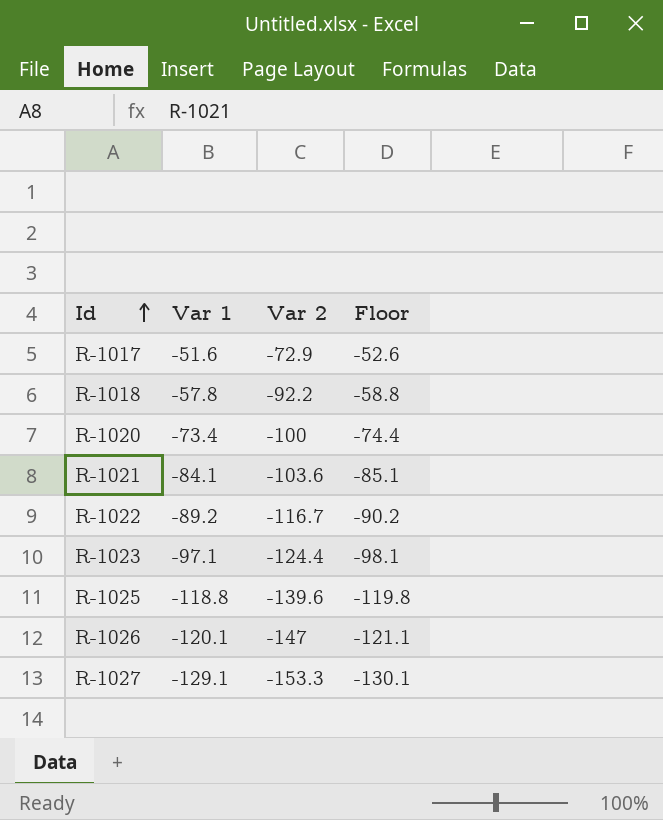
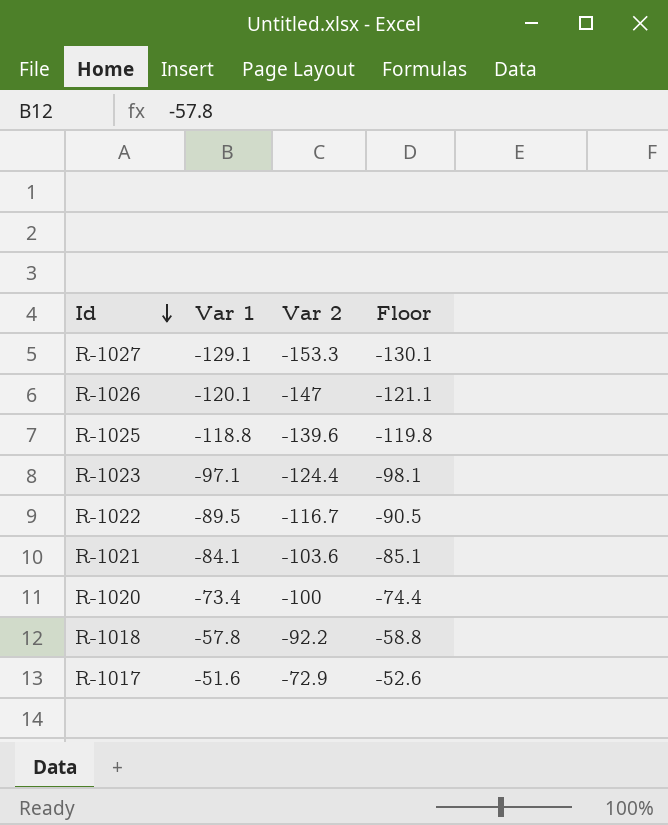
row order: Id ascending -> Id descending
R-1022 | Var 1: -89.2 -> -89.5
R-1022 | Floor: -90.2 -> -90.5

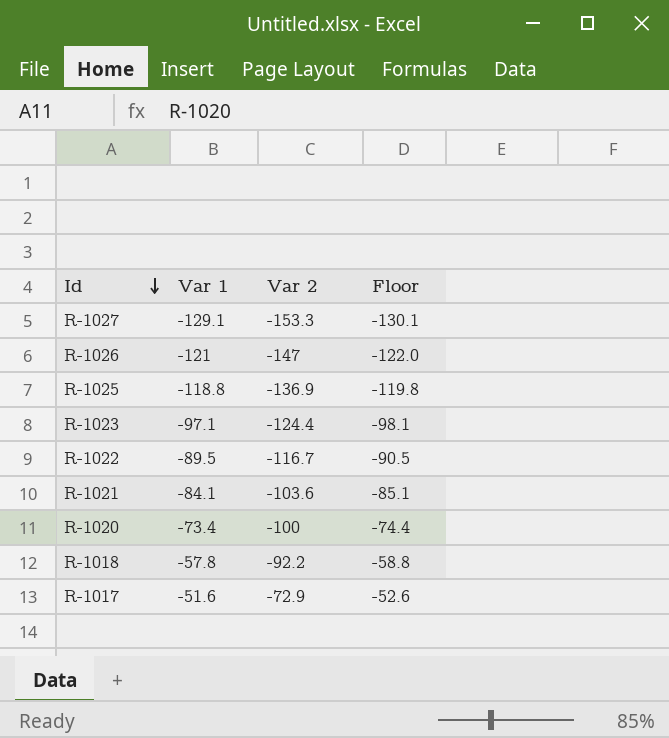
R-1026 | Var 1: -120.1 -> -121
R-1026 | Floor: -121.1 -> -122.0
R-1025 | Var 2: -139.6 -> -136.9

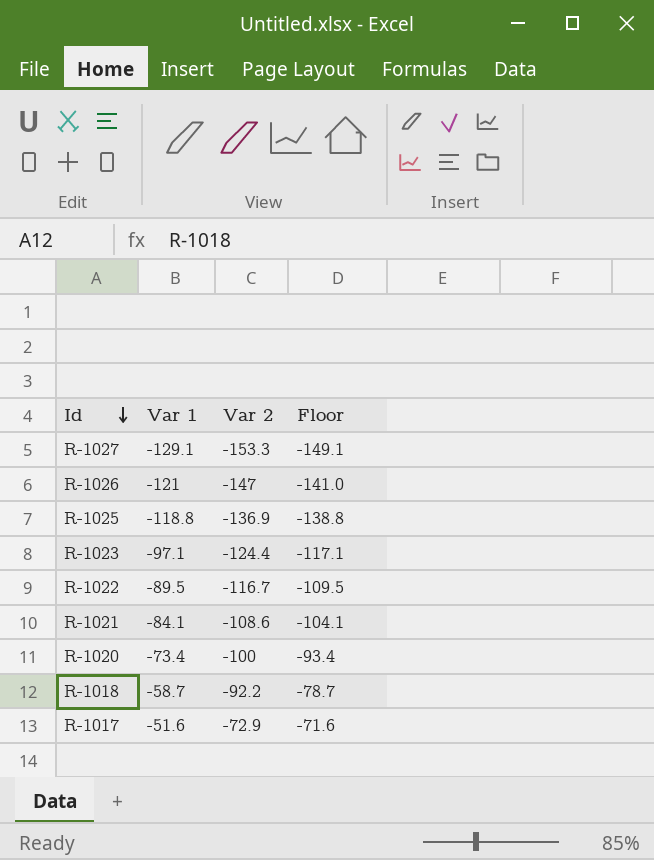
column Floor | formula: [Var 1] - 1 -> [Var 1] - 20
R-1021 | Var 2: -103.6 -> -108.6
R-1018 | Var 1: -57.8 -> -58.7

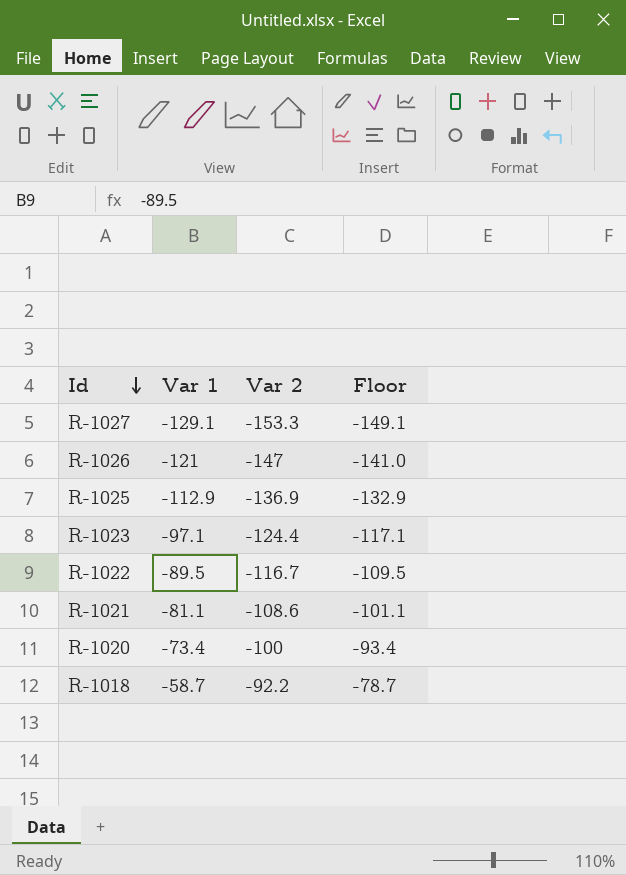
row R-1017: -51.6 | -72.9 | -71.6 -> none
R-1025 | Var 1: -118.8 -> -112.9
R-1025 | Floor: -138.8 -> -132.9
R-1021 | Var 1: -84.1 -> -81.1
R-1021 | Floor: -104.1 -> -101.1

